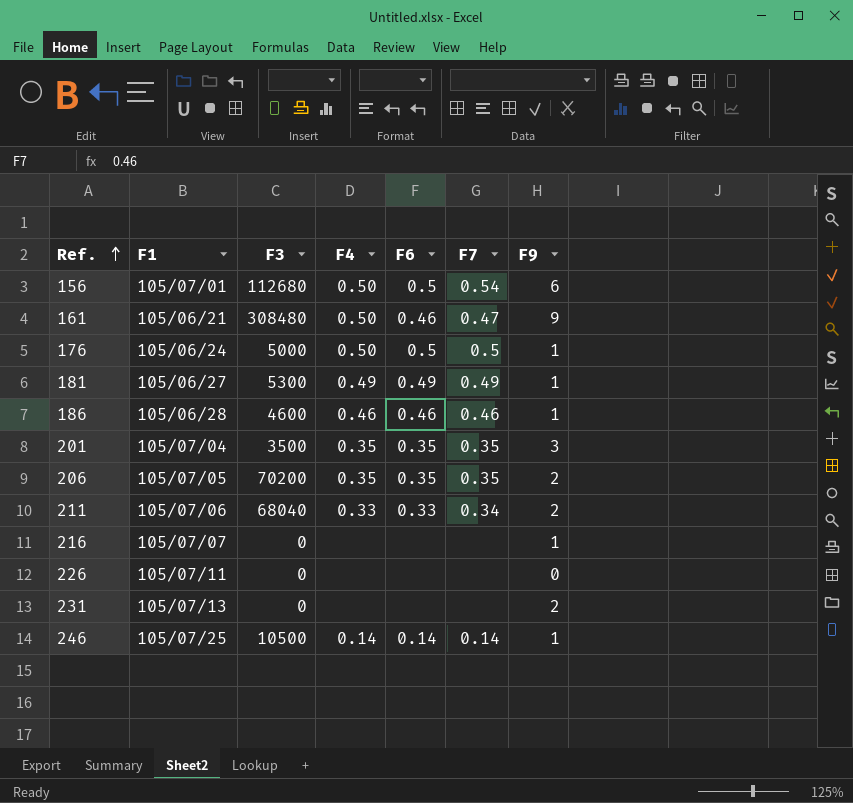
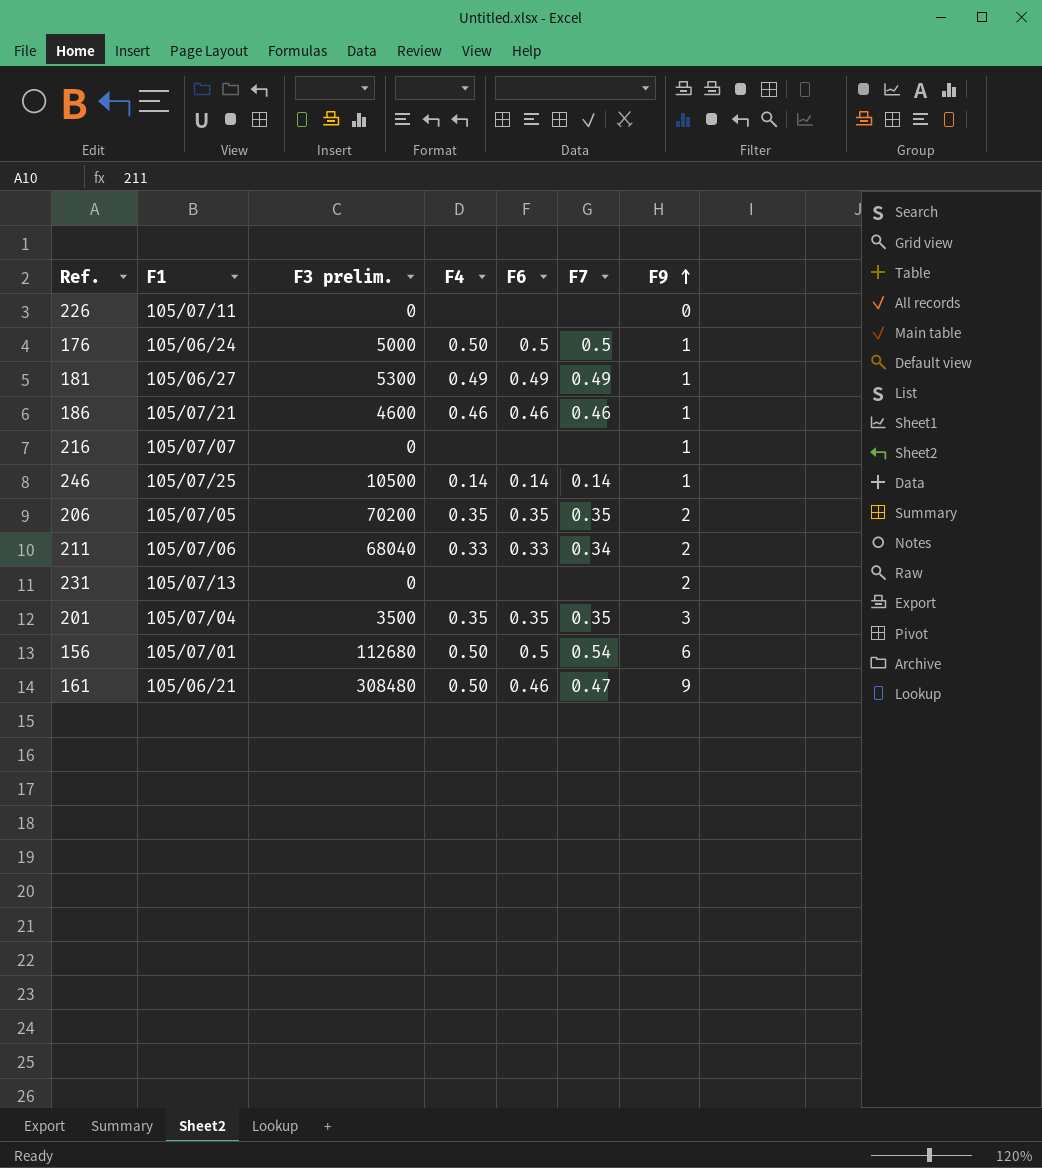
row order: Ref. ascending -> F9 ascending
column name: F3 -> F3 prelim.
186 | F1: 105/06/28 -> 105/07/21

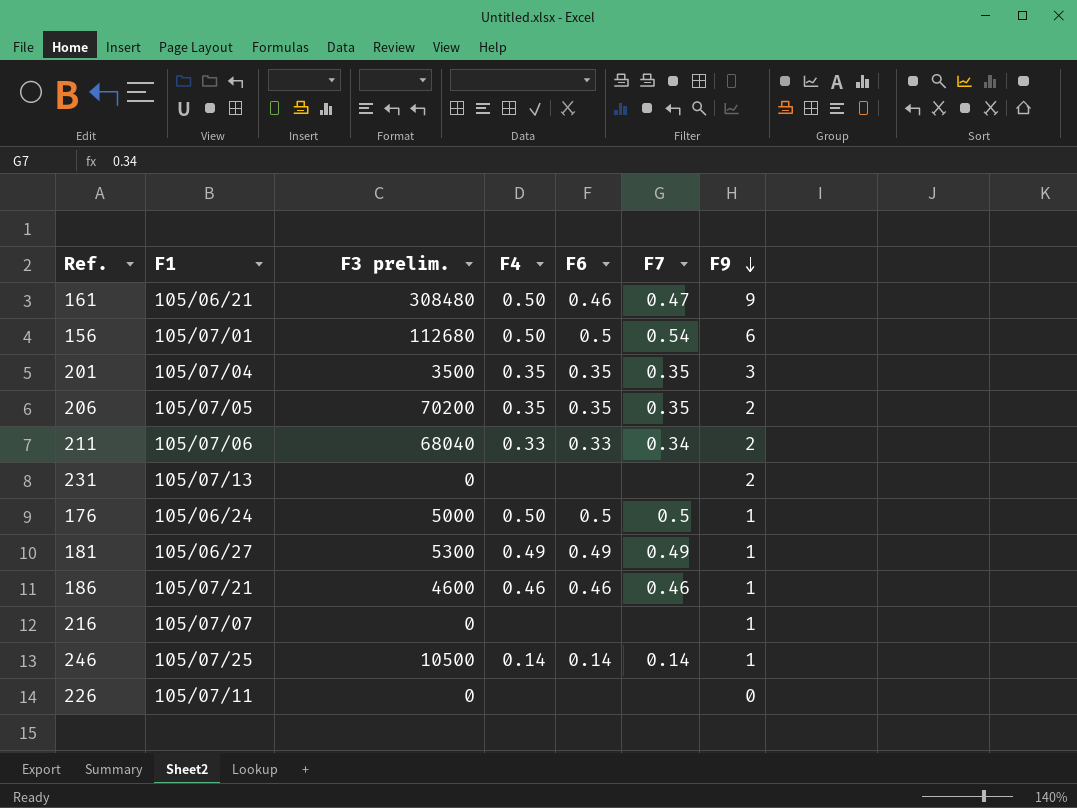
row order: F9 ascending -> F9 descending

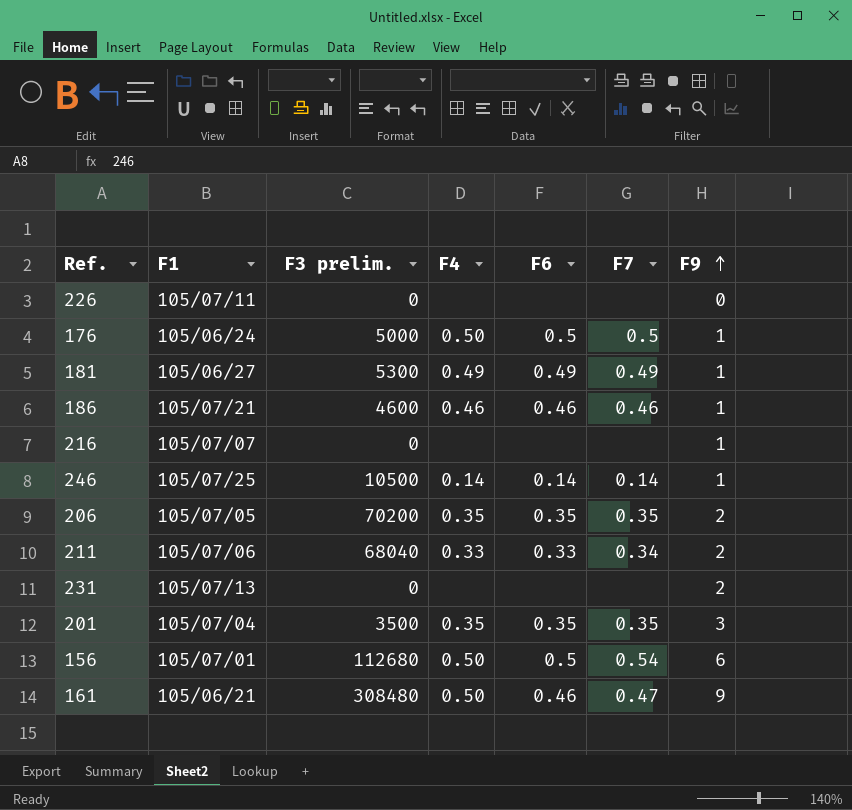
row order: F9 descending -> F9 ascending

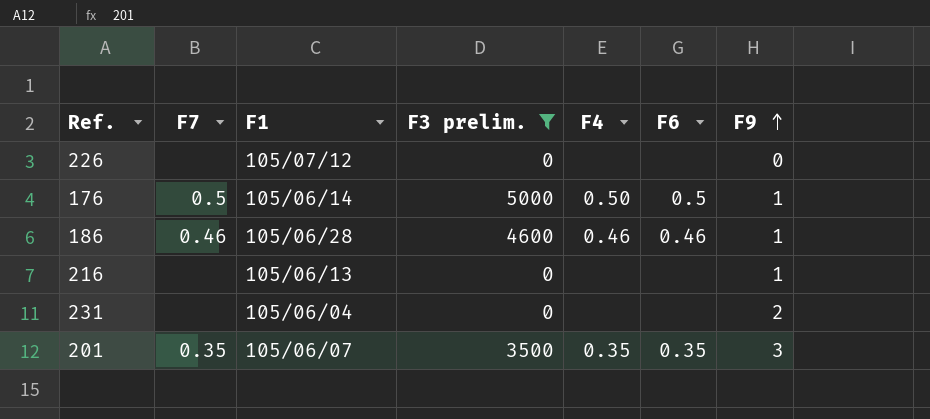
filter: none -> F3 prelim. <= 5000
column F7 | position: 6 -> 2
226 | F1: 105/07/11 -> 105/07/12
176 | F1: 105/06/24 -> 105/06/14
186 | F1: 105/07/21 -> 105/06/28
216 | F1: 105/07/07 -> 105/06/13
231 | F1: 105/07/13 -> 105/06/04
201 | F1: 105/07/04 -> 105/06/07

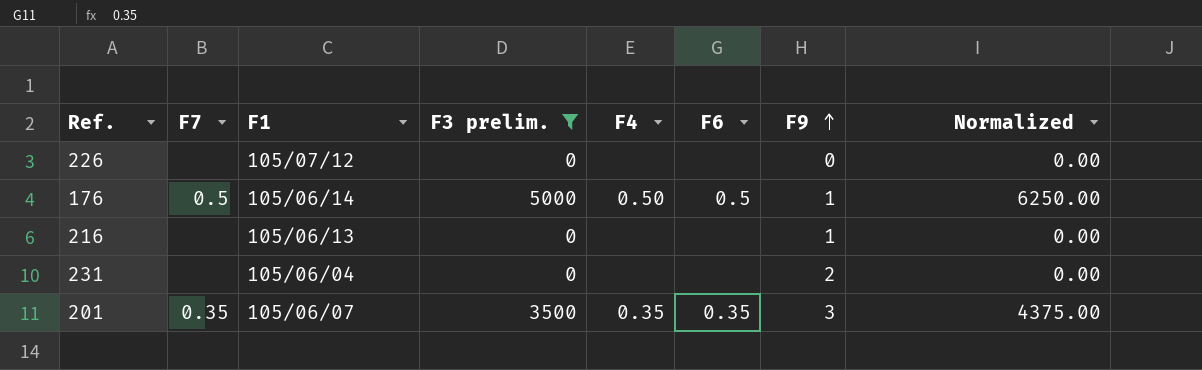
column Normalized | formula: none -> [F3 prelim.] * 1.25
row 186: 0.46 | 105/06/28 | 4600 | 0.46 | 0.46 | 1 -> none

